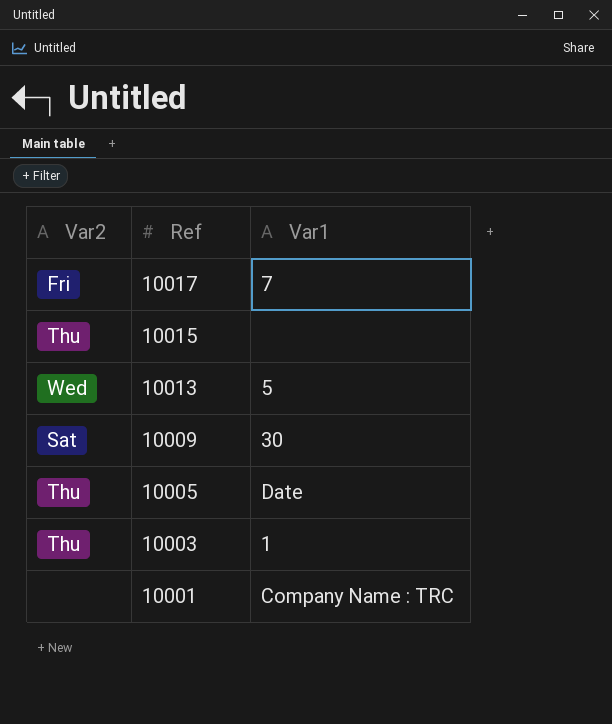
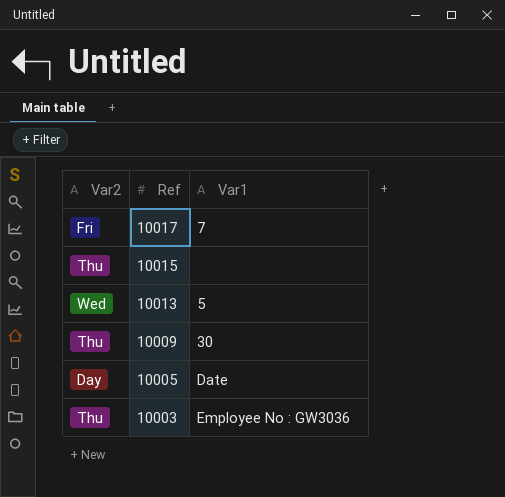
row 10001: none | Company Name : TRC -> none
10009 | Var2: Sat -> Thu
10005 | Var2: Thu -> Day
10003 | Var1: 1 -> Employee No : GW3036

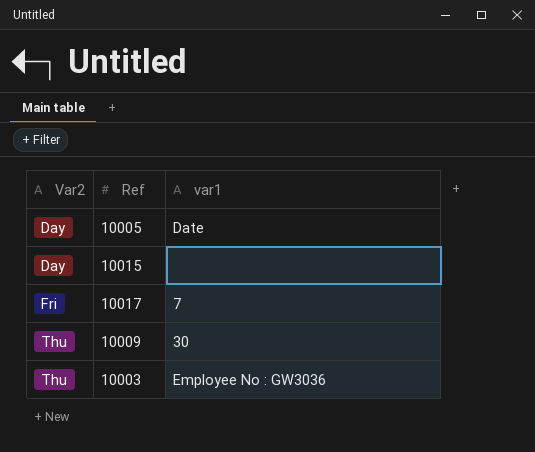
row order: Ref descending -> Var2 ascending
column name: Var1 -> var1
row 10013: Wed | 5 -> none
10015 | Var2: Thu -> Day

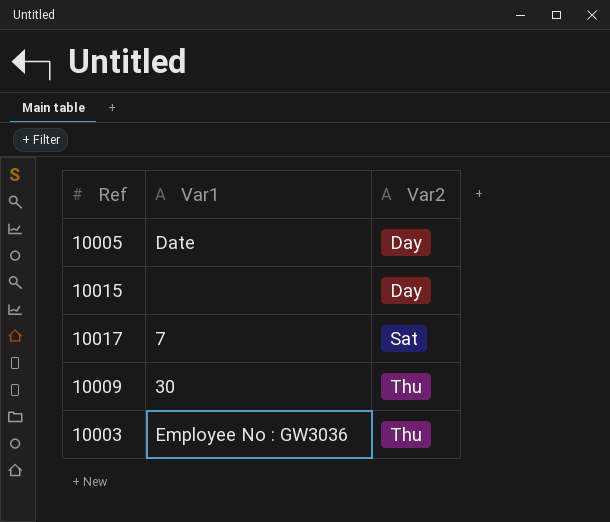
column name: var1 -> Var1
column Var2 | position: 1 -> 3
10017 | Var2: Fri -> Sat

